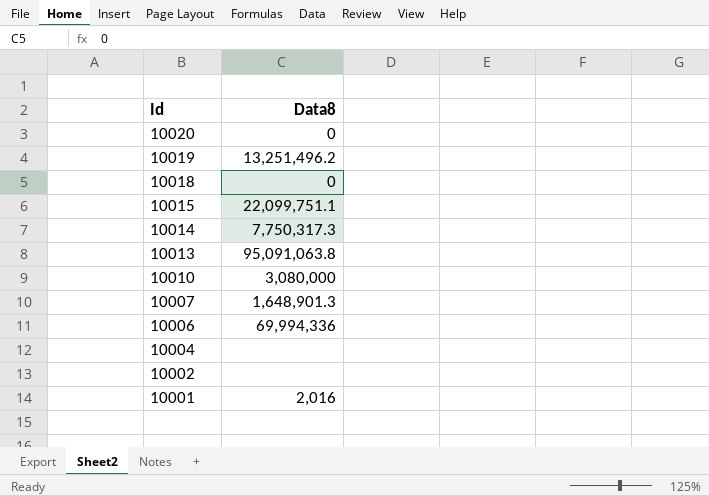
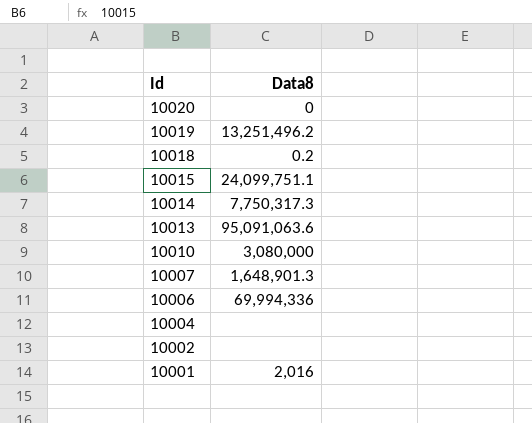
10018 | Data8: 0 -> 0.2
10015 | Data8: 22,099,751.1 -> 24,099,751.1
10013 | Data8: 95,091,063.8 -> 95,091,063.6

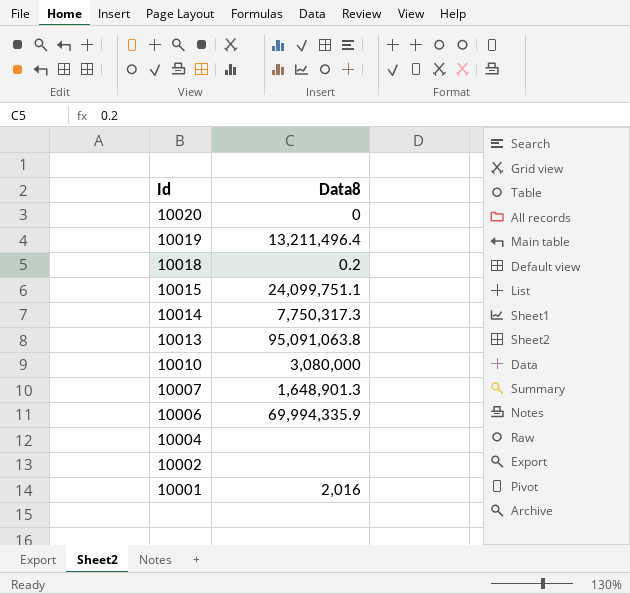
10019 | Data8: 13,251,496.2 -> 13,211,496.4
10013 | Data8: 95,091,063.6 -> 95,091,063.8
10006 | Data8: 69,994,336 -> 69,994,335.9

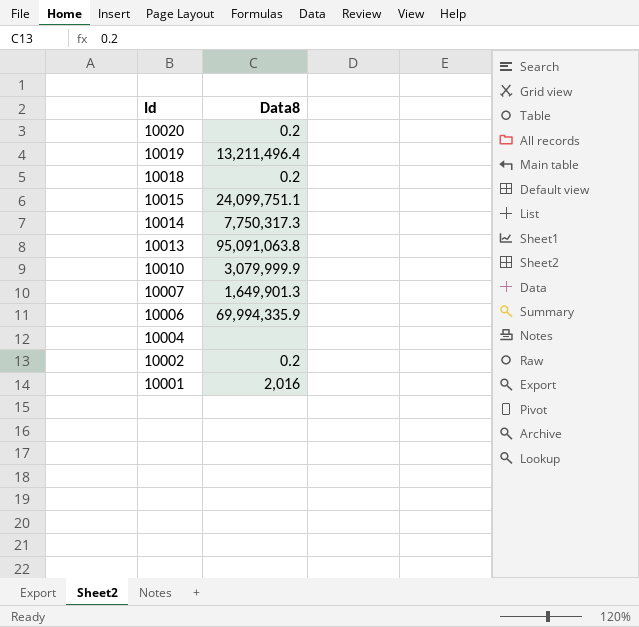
10020 | Data8: 0 -> 0.2
10010 | Data8: 3,080,000 -> 3,079,999.9
10007 | Data8: 1,648,901.3 -> 1,649,901.3
10002 | Data8: none -> 0.2

